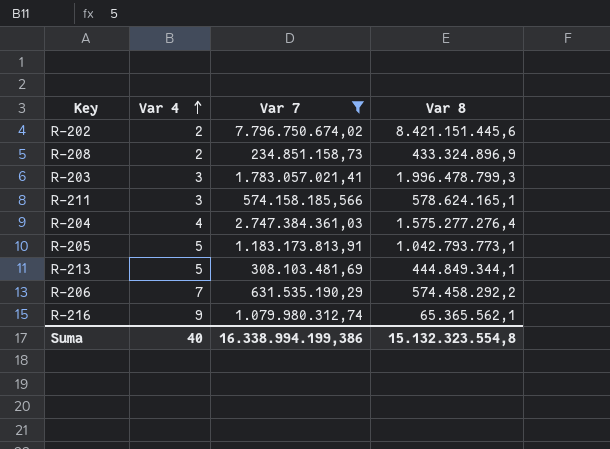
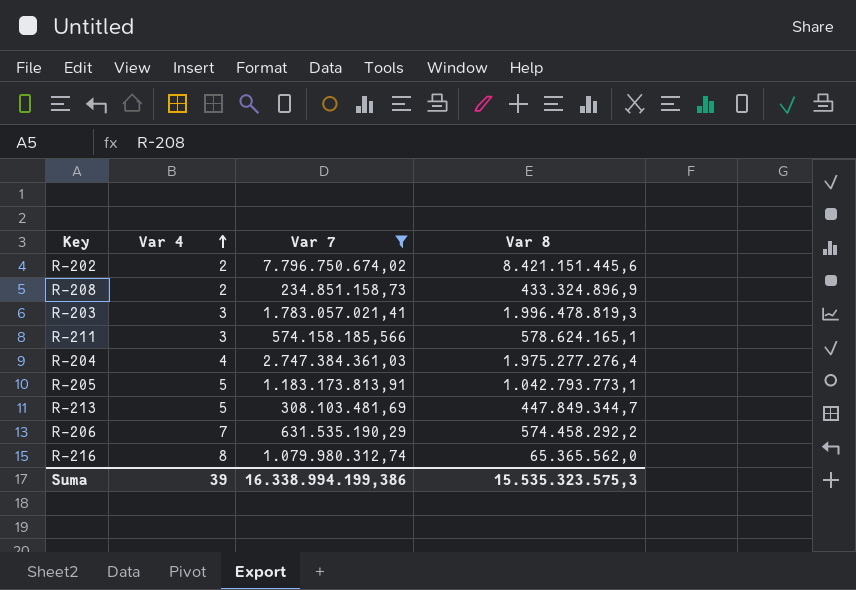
R-203 | Var 8: 1.996.478.799,3 -> 1.996.478.819,3
R-204 | Var 8: 1.575.277.276,4 -> 1.975.277.276,4
R-213 | Var 8: 444.849.344,1 -> 447.849.344,7
R-216 | Var 4: 9 -> 8
R-216 | Var 8: 65.365.562,1 -> 65.365.562,0
Suma | Var 4: 40 -> 39
Suma | Var 8: 15.132.323.554,8 -> 15.535.323.575,3

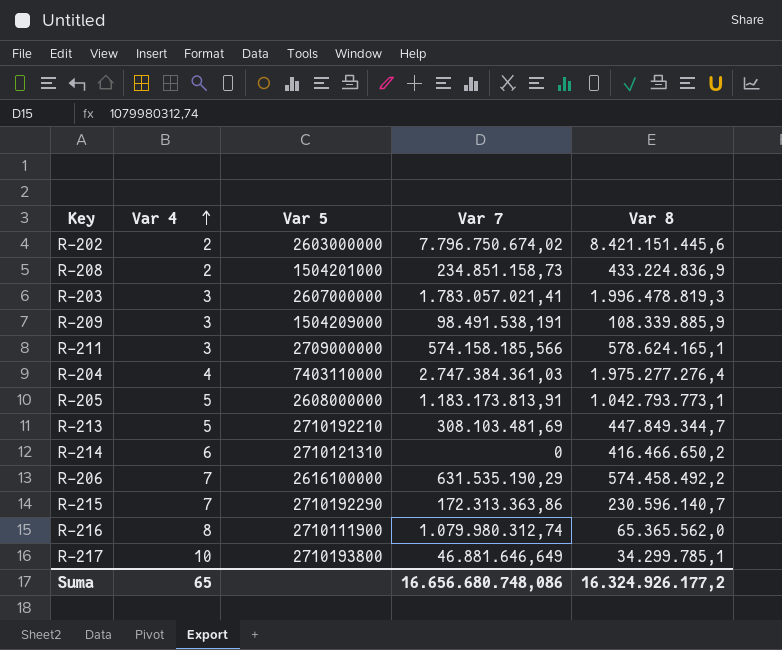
filter: Var 7 >= 234.851.158,73 -> none
column Var 5 | position: none -> 3
R-208 | Var 8: 433.324.896,9 -> 433.224.836,9
R-206 | Var 8: 574.458.292,2 -> 574.458.492,2
Suma | Var 4: 39 -> 65
Suma | Var 7: 16.338.994.199,386 -> 16.656.680.748,086
Suma | Var 8: 15.535.323.575,3 -> 16.324.926.177,2

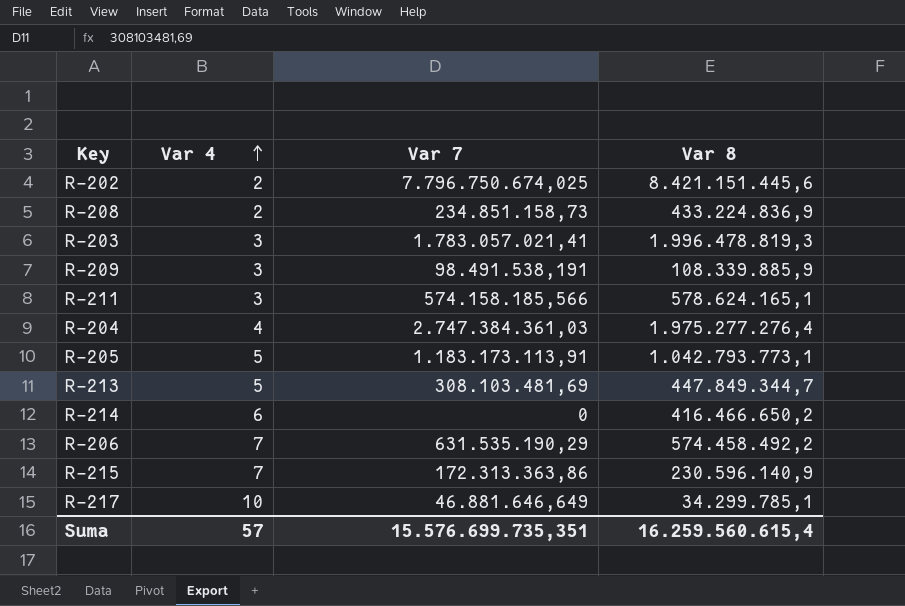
column Var 5 | position: 3 -> none
row R-216: 8 | 2710111900 | 1.079.980.312,74 | 65.365.562,0 -> none
R-202 | Var 7: 7.796.750.674,02 -> 7.796.750.674,025
R-205 | Var 7: 1.183.173.813,91 -> 1.183.173.113,91
R-215 | Var 8: 230.596.140,7 -> 230.596.140,9
Suma | Var 4: 65 -> 57
Suma | Var 7: 16.656.680.748,086 -> 15.576.699.735,351
Suma | Var 8: 16.324.926.177,2 -> 16.259.560.615,4

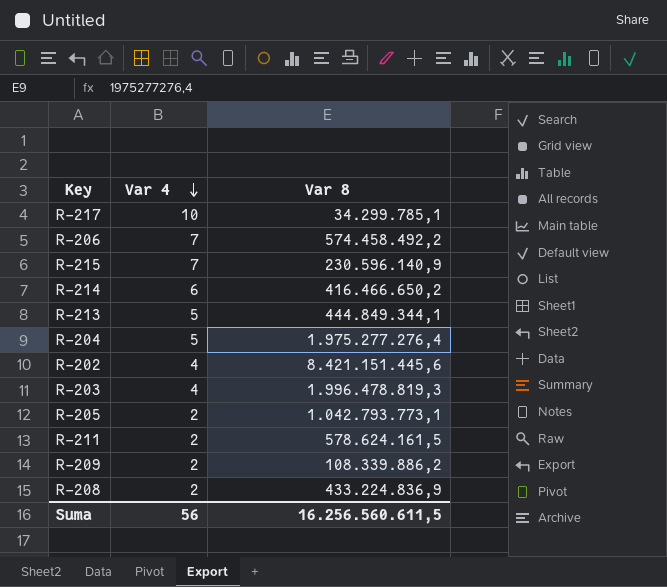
row order: Var 4 ascending -> Var 4 descending
column Var 7 | position: 3 -> none
R-213 | Var 8: 447.849.344,7 -> 444.849.344,1
R-204 | Var 4: 4 -> 5
R-202 | Var 4: 2 -> 4
R-203 | Var 4: 3 -> 4
R-205 | Var 4: 5 -> 2
R-211 | Var 4: 3 -> 2
R-211 | Var 8: 578.624.165,1 -> 578.624.161,5
R-209 | Var 4: 3 -> 2
R-209 | Var 8: 108.339.885,9 -> 108.339.886,2
Suma | Var 4: 57 -> 56
Suma | Var 8: 16.259.560.615,4 -> 16.256.560.611,5

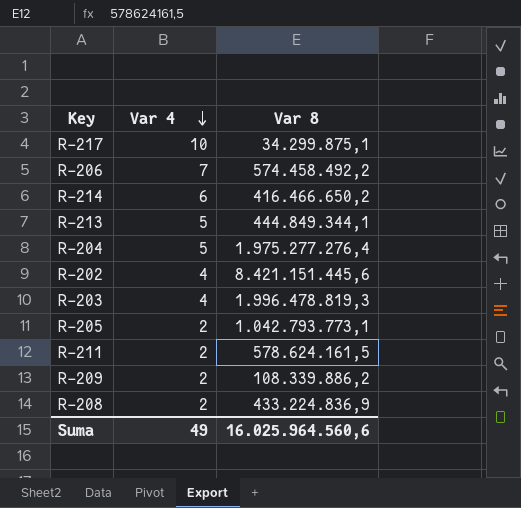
row R-215: 7 | 230.596.140,9 -> none
R-217 | Var 8: 34.299.785,1 -> 34.299.875,1
Suma | Var 4: 56 -> 49
Suma | Var 8: 16.256.560.611,5 -> 16.025.964.560,6

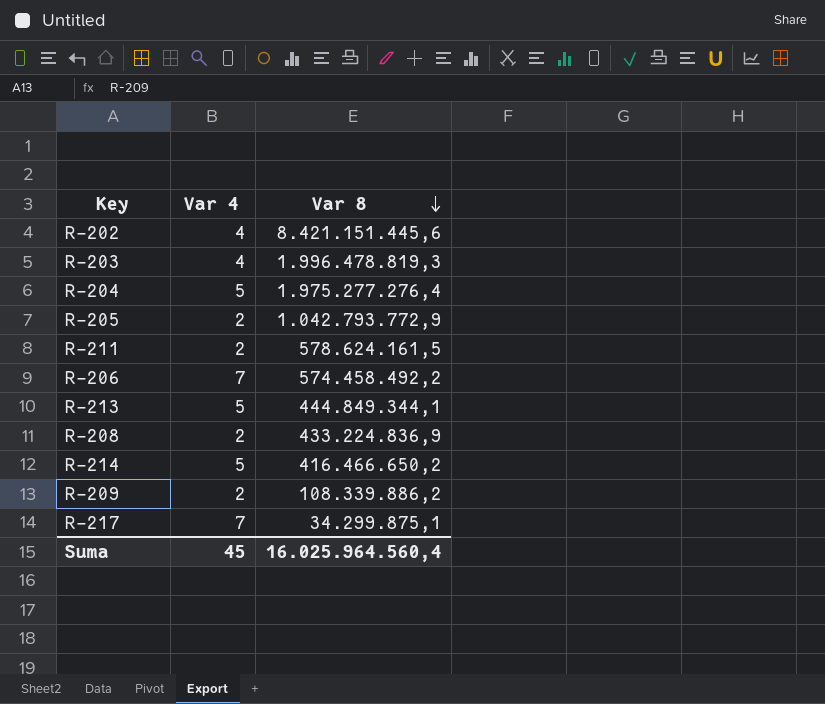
row order: Var 4 descending -> Var 8 descending
R-205 | Var 8: 1.042.793.773,1 -> 1.042.793.772,9
R-214 | Var 4: 6 -> 5
R-217 | Var 4: 10 -> 7
Suma | Var 4: 49 -> 45
Suma | Var 8: 16.025.964.560,6 -> 16.025.964.560,4

